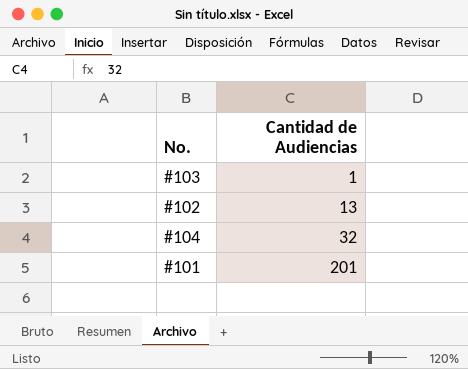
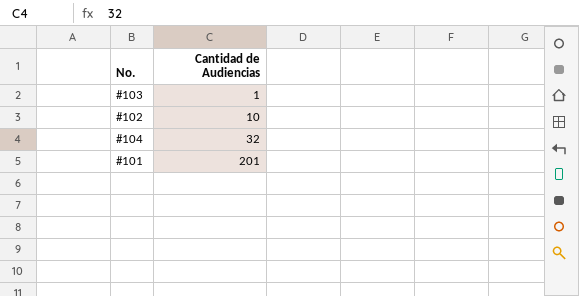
#102 | Cantidad de Audiencias: 13 -> 10

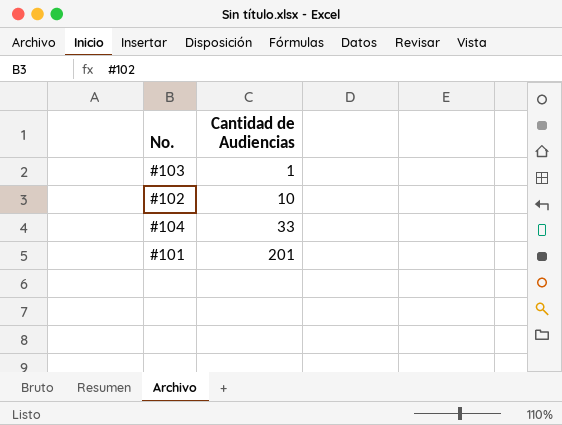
#104 | Cantidad de Audiencias: 32 -> 33

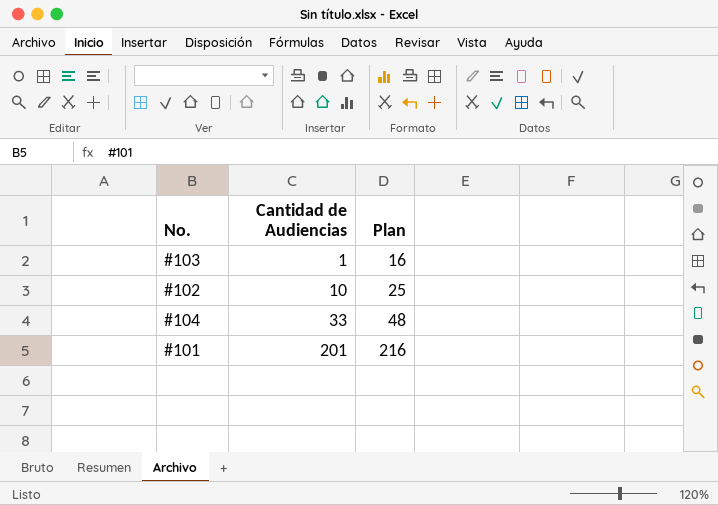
column Plan | formula: none -> [Cantidad de Audiencias] + 15

